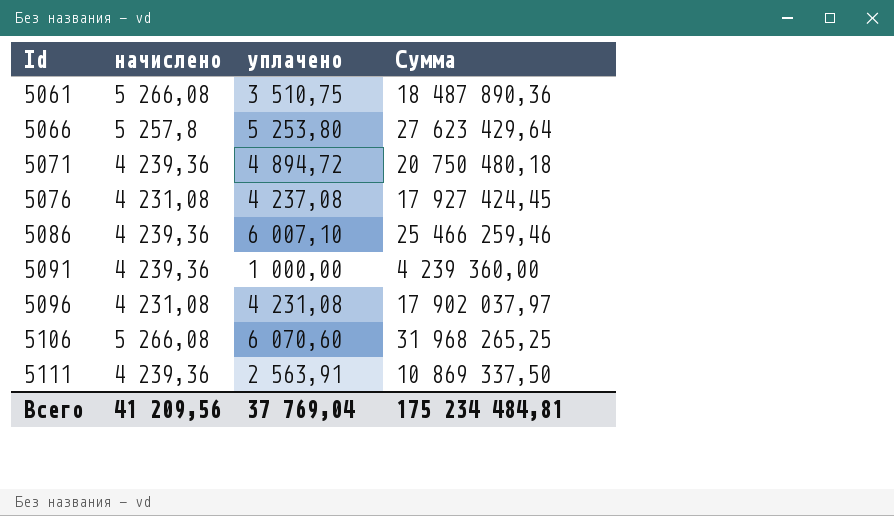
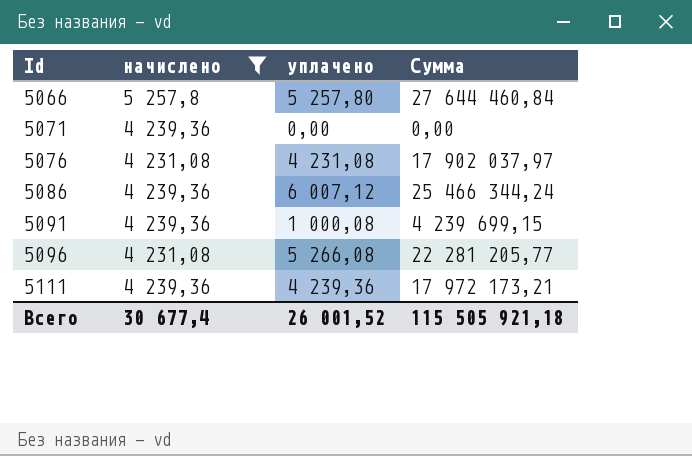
filter: none -> начислено != 5 266,08
5066 | уплачено: 5 253,80 -> 5 257,80
5066 | Сумма: 27 623 429,64 -> 27 644 460,84
5071 | уплачено: 4 894,72 -> 0,00
5071 | Сумма: 20 750 480,18 -> 0,00
5076 | уплачено: 4 237,08 -> 4 231,08
5076 | Сумма: 17 927 424,45 -> 17 902 037,97
5086 | уплачено: 6 007,10 -> 6 007,12
5086 | Сумма: 25 466 259,46 -> 25 466 344,24
5091 | уплачено: 1 000,00 -> 1 000,08
5091 | Сумма: 4 239 360,00 -> 4 239 699,15
5096 | уплачено: 4 231,08 -> 5 266,08
5096 | Сумма: 17 902 037,97 -> 22 281 205,77
5111 | уплачено: 2 563,91 -> 4 239,36
5111 | Сумма: 10 869 337,50 -> 17 972 173,21
Всего | начислено: 41 209,56 -> 30 677,4
Всего | уплачено: 37 769,04 -> 26 001,52
Всего | Сумма: 175 234 484,81 -> 115 505 921,18

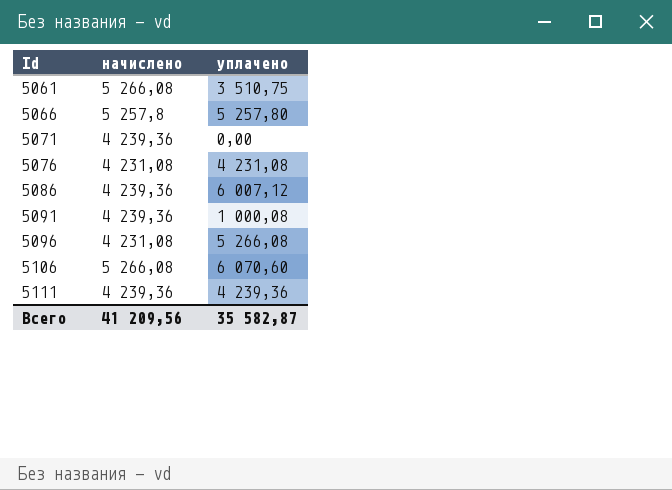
filter: начислено != 5 266,08 -> none
column Сумма | formula: [начислено] * [уплачено] -> none
Всего | начислено: 30 677,4 -> 41 209,56
Всего | уплачено: 26 001,52 -> 35 582,87

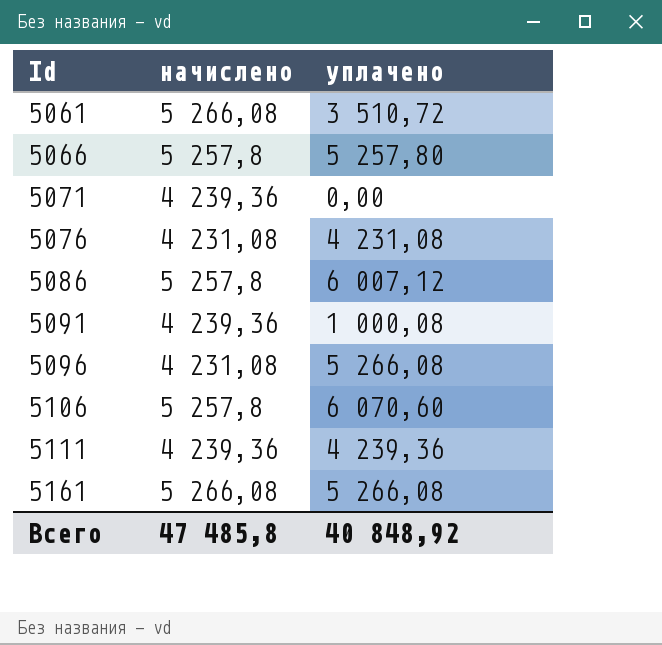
5061 | уплачено: 3 510,75 -> 3 510,72
5086 | начислено: 4 239,36 -> 5 257,8
5106 | начислено: 5 266,08 -> 5 257,8
row 5161: none -> 5 266,08 | 5 266,08
Всего | начислено: 41 209,56 -> 47 485,8
Всего | уплачено: 35 582,87 -> 40 848,92

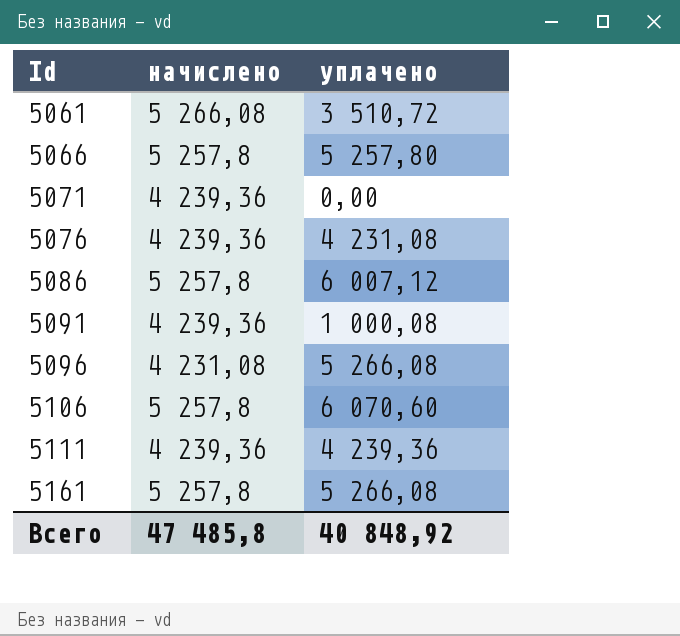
5076 | начислено: 4 231,08 -> 4 239,36
5161 | начислено: 5 266,08 -> 5 257,8

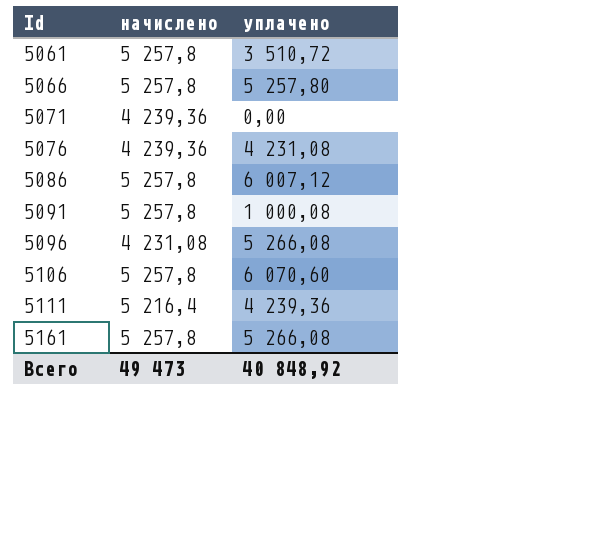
5061 | начислено: 5 266,08 -> 5 257,8
5091 | начислено: 4 239,36 -> 5 257,8
5111 | начислено: 4 239,36 -> 5 216,4
Всего | начислено: 47 485,8 -> 49 473

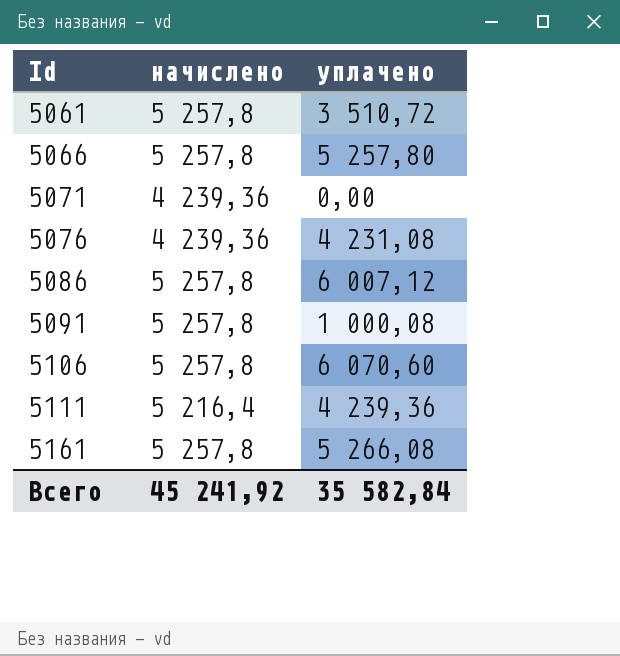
row 5096: 4 231,08 | 5 266,08 -> none
Всего | начислено: 49 473 -> 45 241,92
Всего | уплачено: 40 848,92 -> 35 582,84

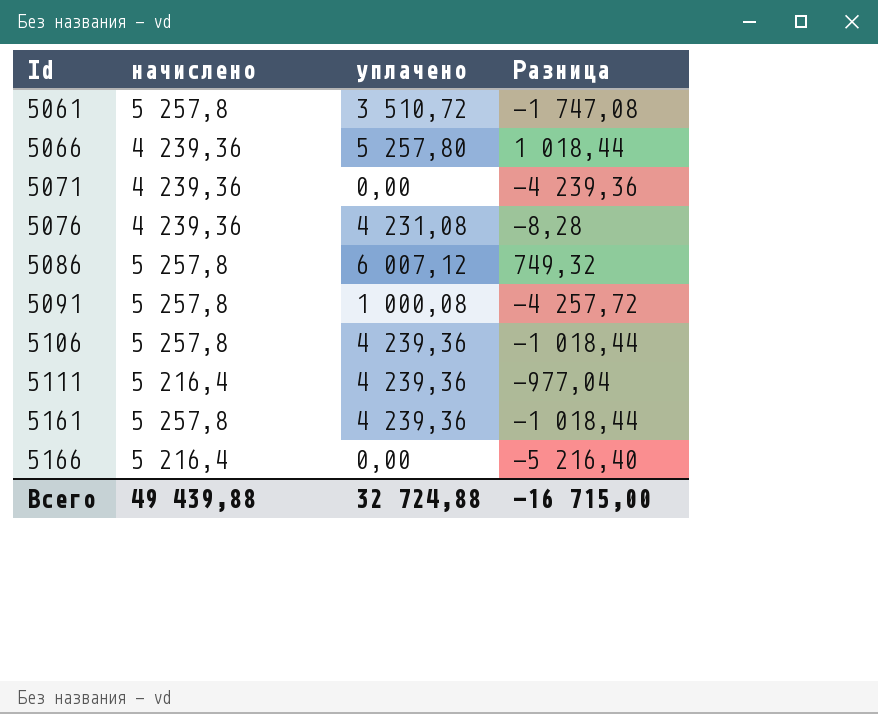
column Разница | formula: none -> [уплачено] - [начислено]
5066 | начислено: 5 257,8 -> 4 239,36
5106 | уплачено: 6 070,60 -> 4 239,36
5161 | уплачено: 5 266,08 -> 4 239,36
row 5166: none -> 5 216,4 | 0,00 | -5 216,40
Всего | начислено: 45 241,92 -> 49 439,88
Всего | уплачено: 35 582,84 -> 32 724,88

